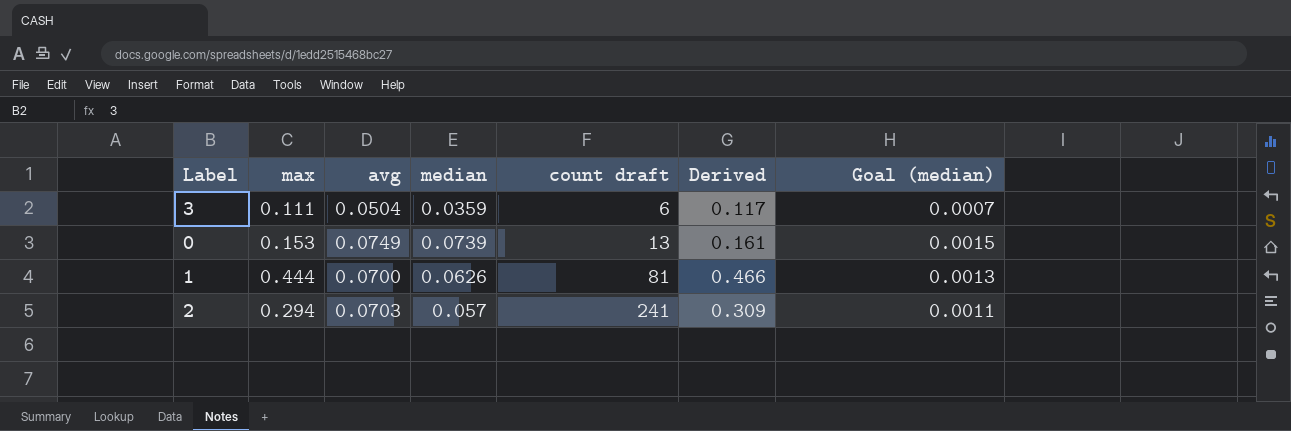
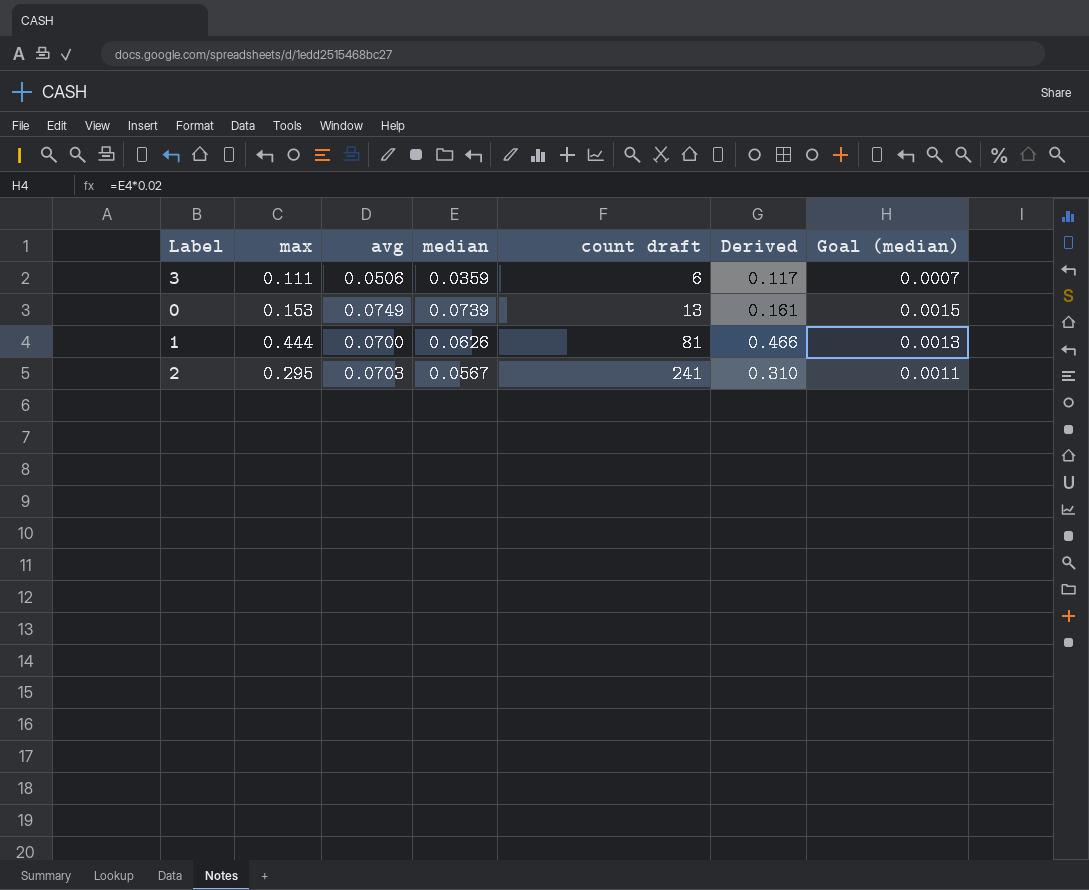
3 | avg: 0.0504 -> 0.0506
2 | max: 0.294 -> 0.295
2 | median: 0.057 -> 0.0567
2 | Derived: 0.309 -> 0.310

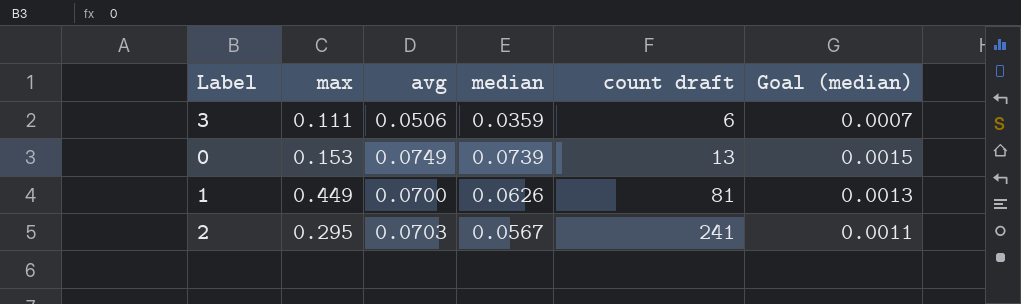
column Derived | formula: [max] * 1.05 -> none
1 | max: 0.444 -> 0.449

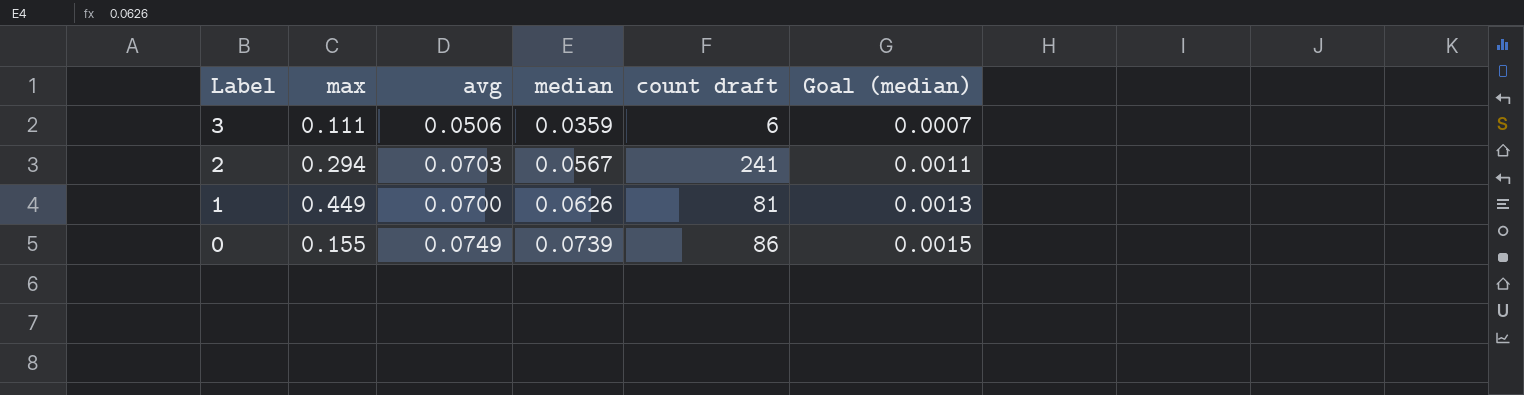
row order: count draft ascending -> Label descending
2 | max: 0.295 -> 0.294
0 | max: 0.153 -> 0.155
0 | count draft: 13 -> 86

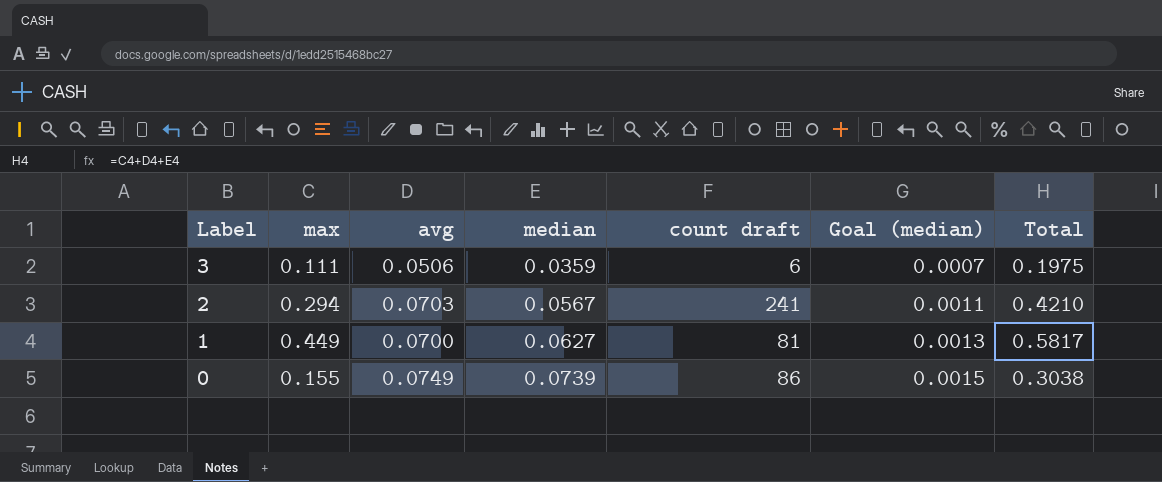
column Total | formula: none -> [max] + [avg] + [median]
1 | median: 0.0626 -> 0.0627

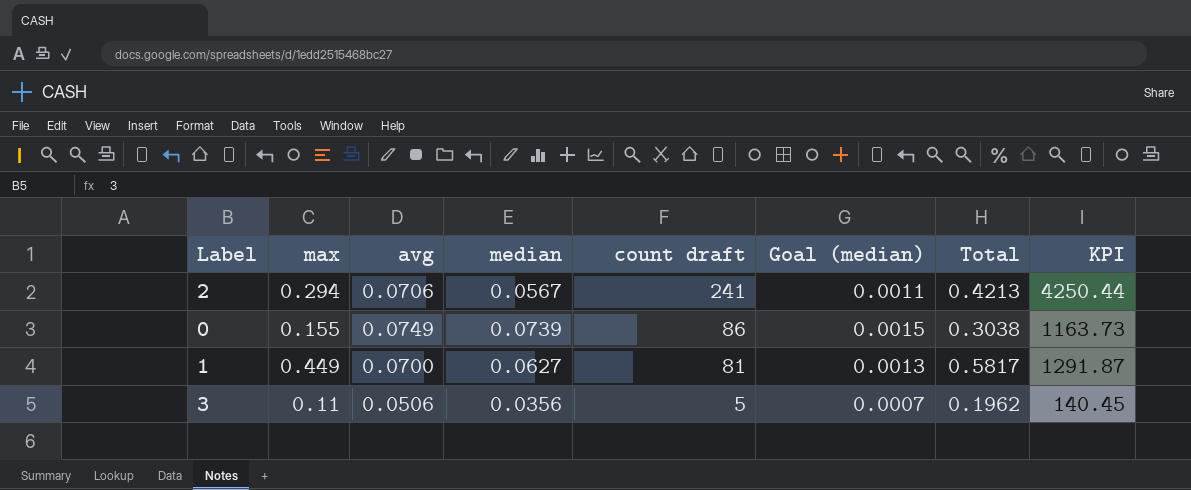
row order: Label descending -> count draft descending
column KPI | formula: none -> [count draft] / [median]
2 | avg: 0.0703 -> 0.0706
2 | Total: 0.4210 -> 0.4213
3 | max: 0.111 -> 0.11
3 | median: 0.0359 -> 0.0356
3 | count draft: 6 -> 5
3 | Total: 0.1975 -> 0.1962

